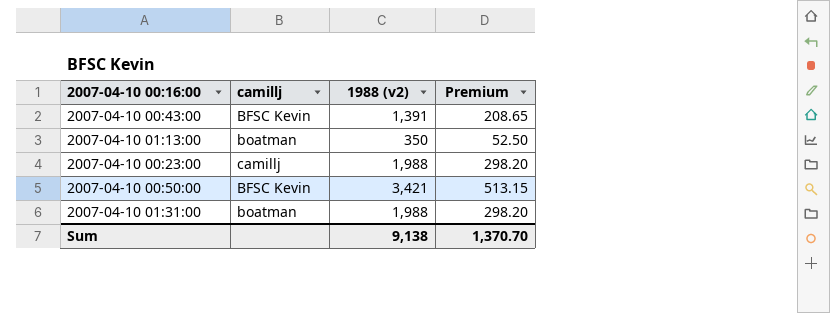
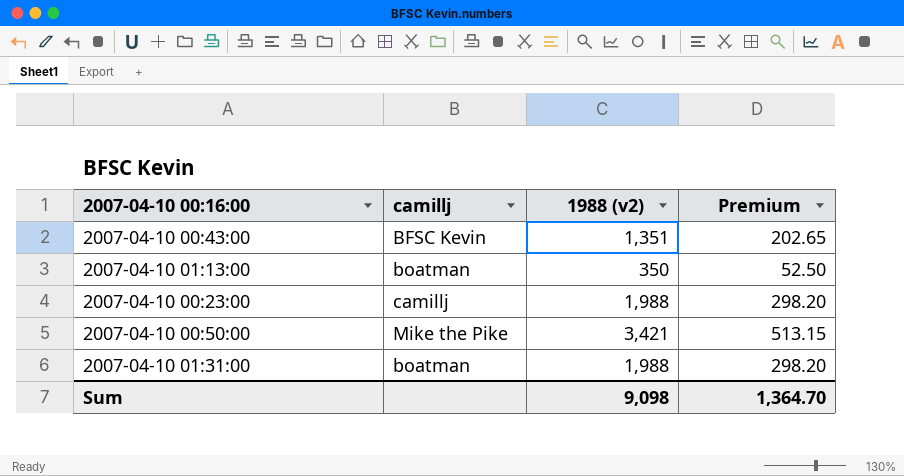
2007-04-10 00:43:00 | 1988 (v2): 1,391 -> 1,351
2007-04-10 00:43:00 | Premium: 208.65 -> 202.65
2007-04-10 00:50:00 | camillj: BFSC Kevin -> Mike the Pike
Sum | 1988 (v2): 9,138 -> 9,098
Sum | Premium: 1,370.70 -> 1,364.70

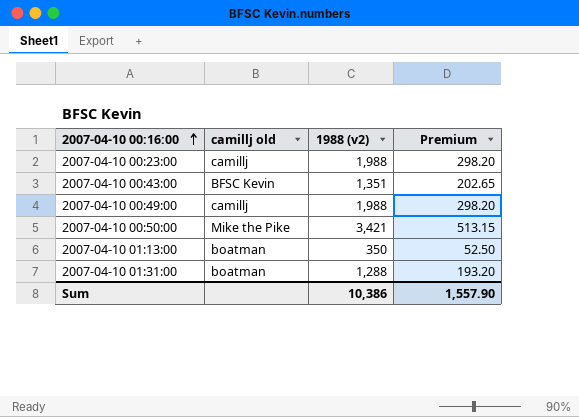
row order: none -> 2007-04-10 00:16:00 ascending
column name: camillj -> camillj old
row 2007-04-10 00:49:00: none -> camillj | 1,988 | 298.20
2007-04-10 01:31:00 | 1988 (v2): 1,988 -> 1,288
2007-04-10 01:31:00 | Premium: 298.20 -> 193.20
Sum | 1988 (v2): 9,098 -> 10,386
Sum | Premium: 1,364.70 -> 1,557.90

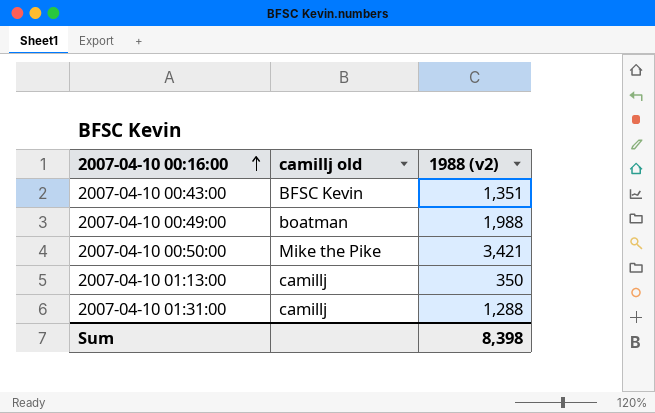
column Premium | formula: [1988 (v2)] * 0.15 -> none
row 2007-04-10 00:23:00: camillj | 1,988 | 298.20 -> none
2007-04-10 00:49:00 | camillj old: camillj -> boatman
2007-04-10 01:13:00 | camillj old: boatman -> camillj
2007-04-10 01:31:00 | camillj old: boatman -> camillj
Sum | 1988 (v2): 10,386 -> 8,398

